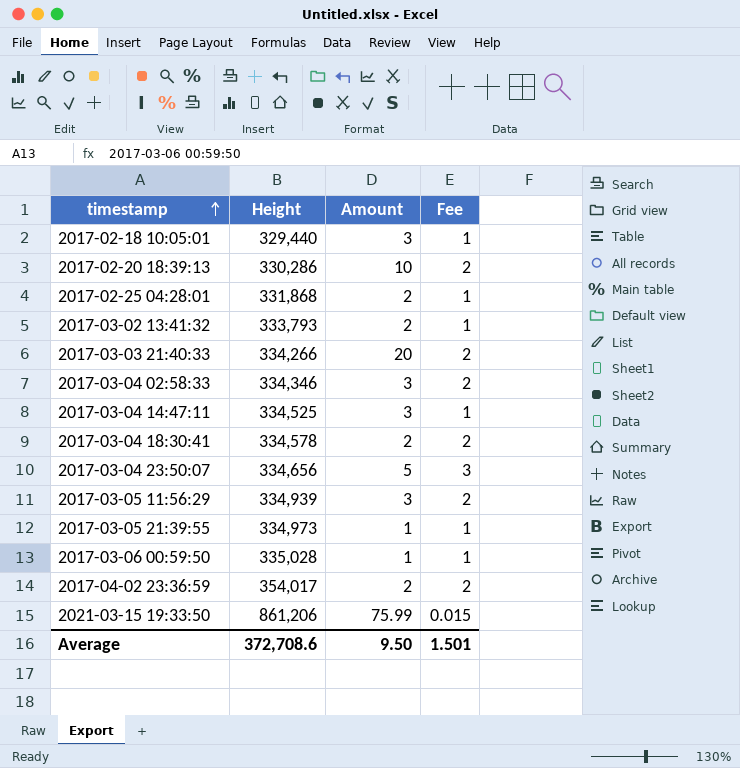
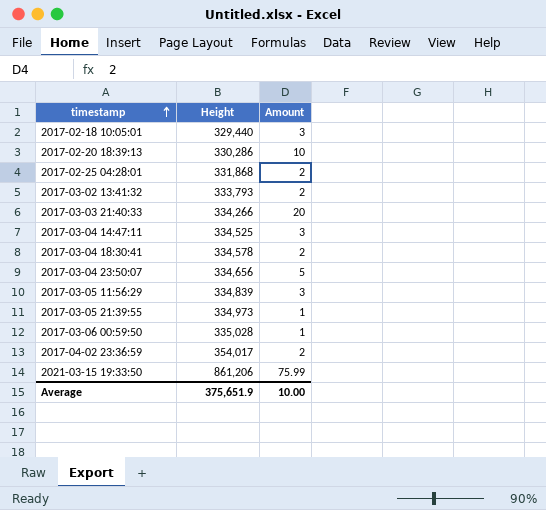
column Fee | position: 4 -> none
row 2017-03-04 02:58:33: 334,346 | 3 | 2 -> none
2017-03-05 11:56:29 | Height: 334,939 -> 334,839
Average | Height: 372,708.6 -> 375,651.9
Average | Amount: 9.50 -> 10.00

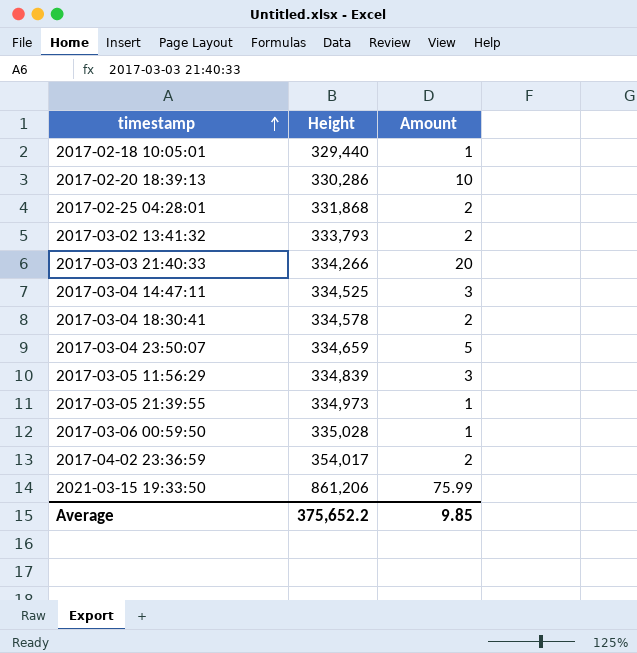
2017-02-18 10:05:01 | Amount: 3 -> 1
2017-03-04 23:50:07 | Height: 334,656 -> 334,659
Average | Height: 375,651.9 -> 375,652.2
Average | Amount: 10.00 -> 9.85

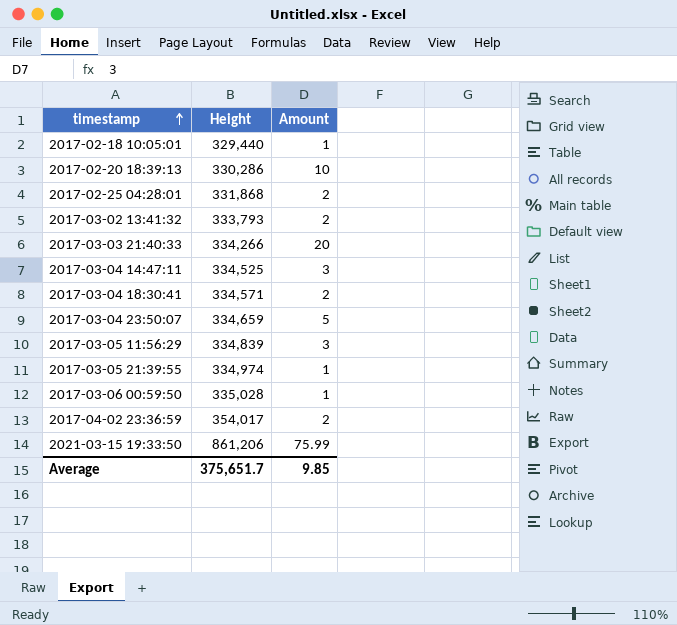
2017-03-04 18:30:41 | Height: 334,578 -> 334,571
2017-03-05 21:39:55 | Height: 334,973 -> 334,974
Average | Height: 375,652.2 -> 375,651.7

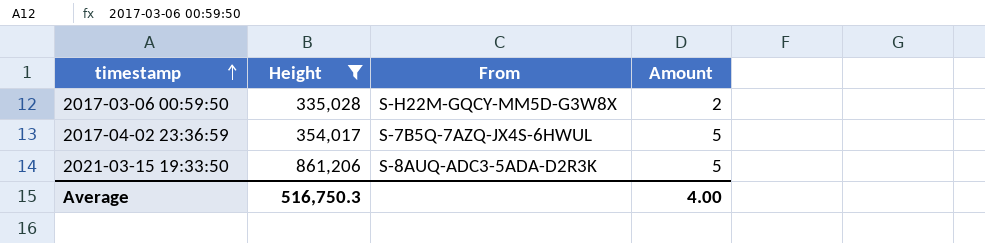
filter: none -> Height >= 335,028
column From | position: none -> 3
2017-03-06 00:59:50 | Amount: 1 -> 2
2017-04-02 23:36:59 | Amount: 2 -> 5
2021-03-15 19:33:50 | Amount: 75.99 -> 5
Average | Height: 375,651.7 -> 516,750.3
Average | Amount: 9.85 -> 4.00

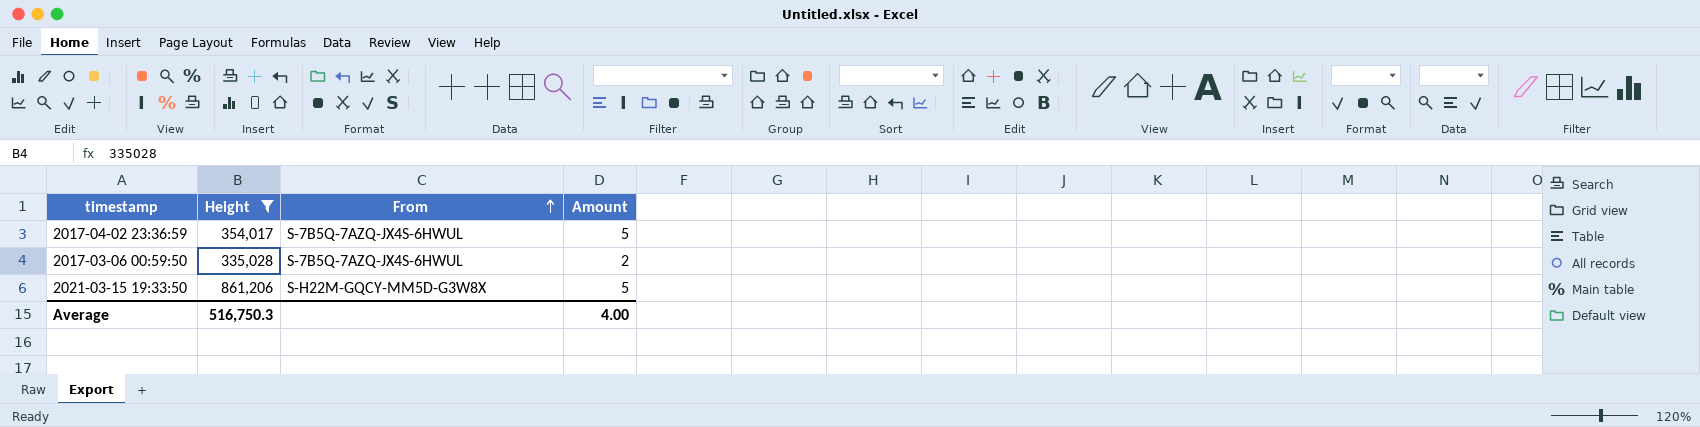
row order: timestamp ascending -> From ascending
2017-03-06 00:59:50 | From: S-H22M-GQCY-MM5D-G3W8X -> S-7B5Q-7AZQ-JX4S-6HWUL
2021-03-15 19:33:50 | From: S-8AUQ-ADC3-5ADA-D2R3K -> S-H22M-GQCY-MM5D-G3W8X

